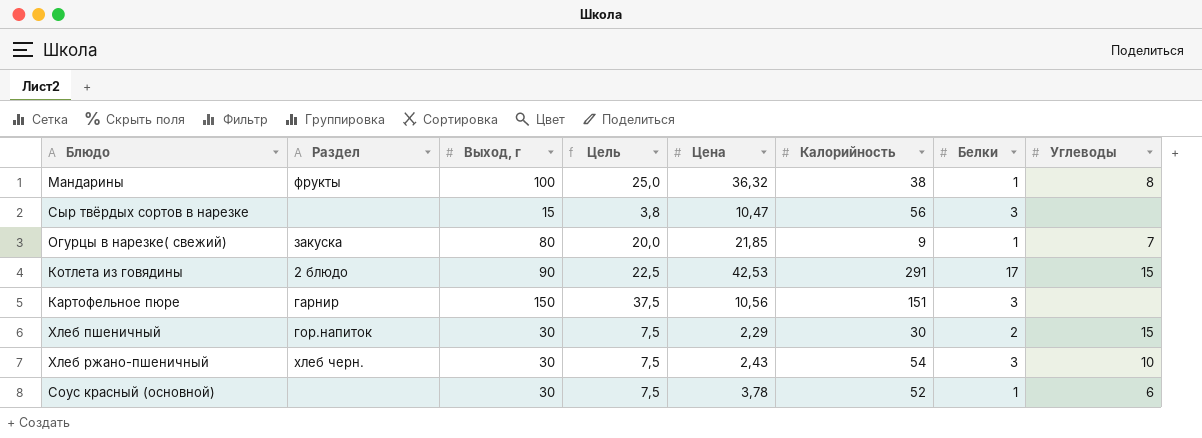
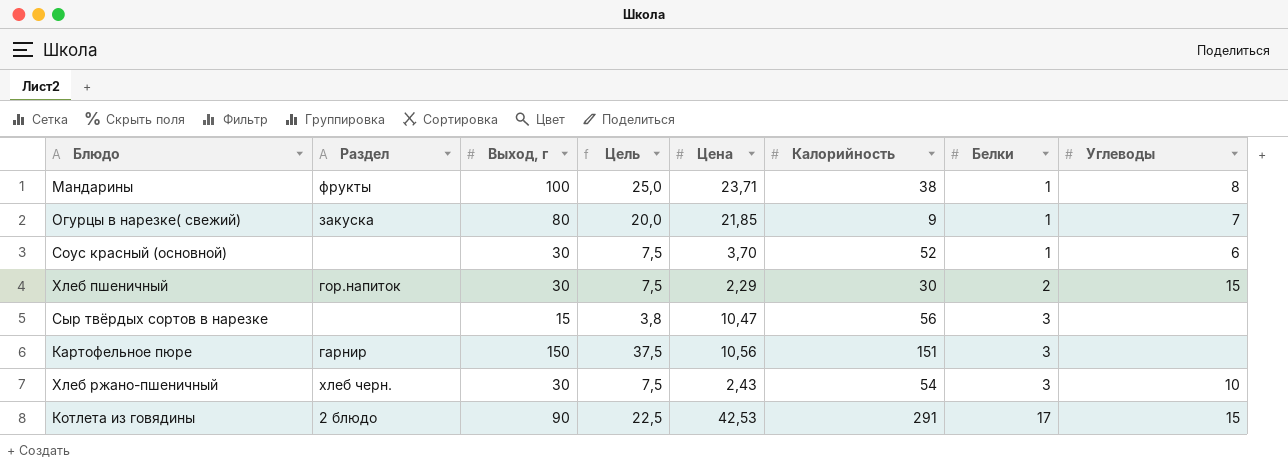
row order: none -> Белки ascending
Мандарины | Цена: 36,32 -> 23,71
Соус красный (основной) | Цена: 3,78 -> 3,70

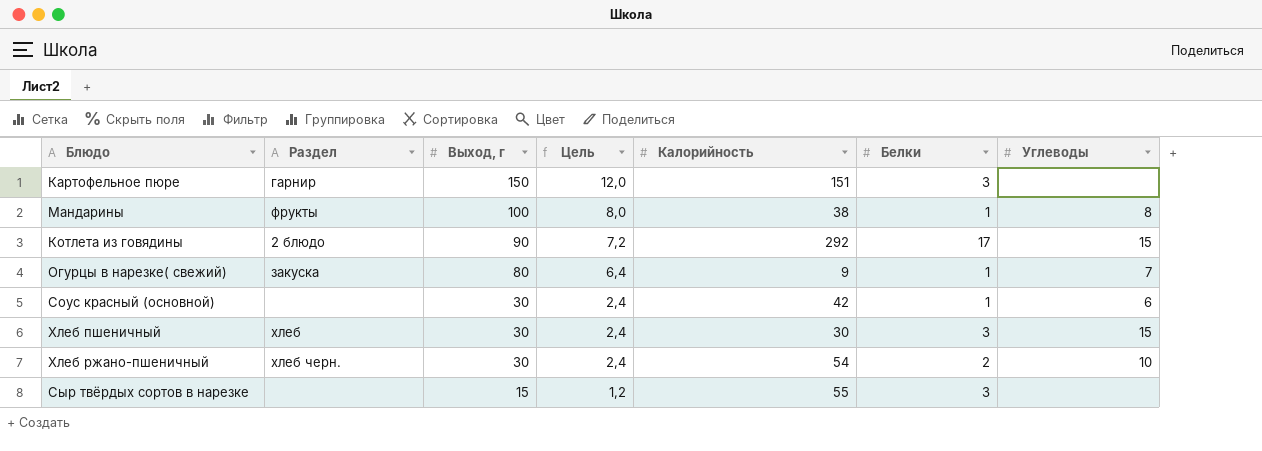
row order: Белки ascending -> Выход, г descending
column Цена | position: 5 -> none
column Цель | formula: [Выход, г] * 0,25 -> [Выход, г] * 0,08
Котлета из говядины | Калорийность: 291 -> 292
Соус красный (основной) | Калорийность: 52 -> 42
Хлеб пшеничный | Раздел: гор.напиток -> хлеб
Хлеб пшеничный | Белки: 2 -> 3
Хлеб ржано-пшеничный | Белки: 3 -> 2
Сыр твёрдых сортов в нарезке | Калорийность: 56 -> 55

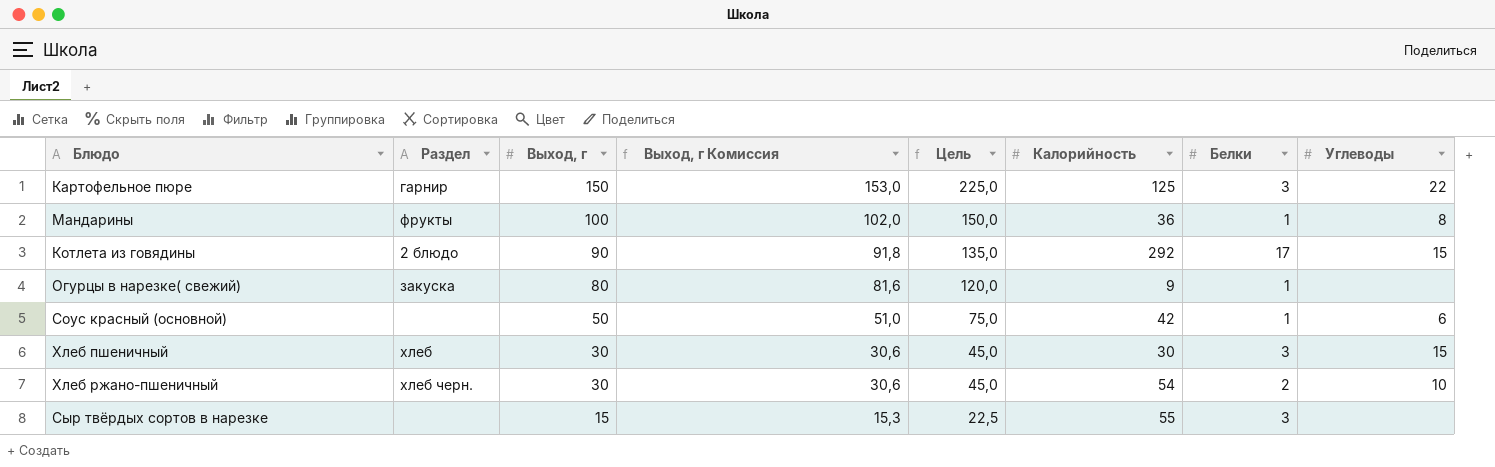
column Выход, г Комиссия | formula: none -> [Выход, г] * 1,02
column Цель | formula: [Выход, г] * 0,08 -> [Выход, г] * 1,5
Картофельное пюре | Калорийность: 151 -> 125
Картофельное пюре | Углеводы: none -> 22
Мандарины | Калорийность: 38 -> 36
Огурцы в нарезке( свежий) | Углеводы: 7 -> none
Соус красный (основной) | Выход, г: 30 -> 50

